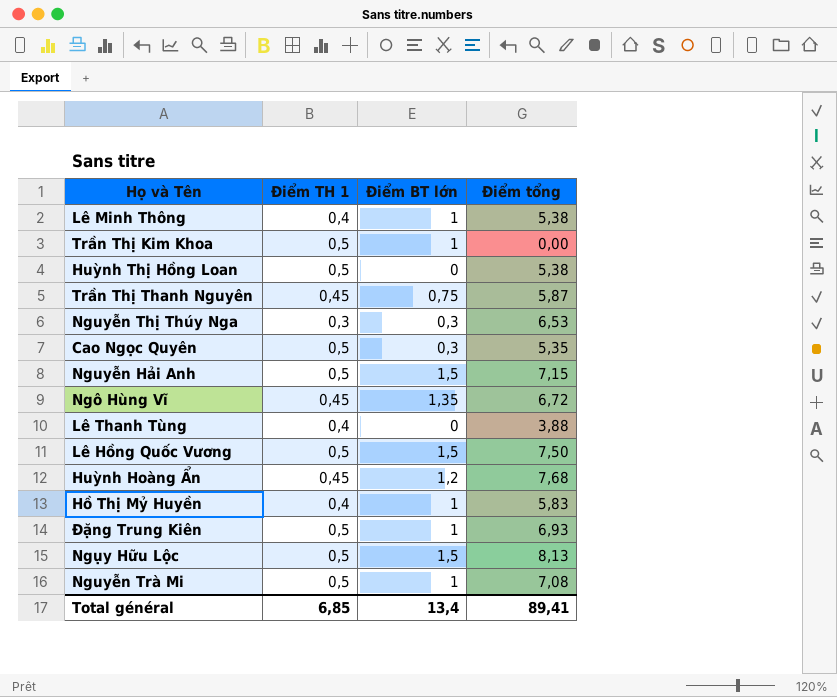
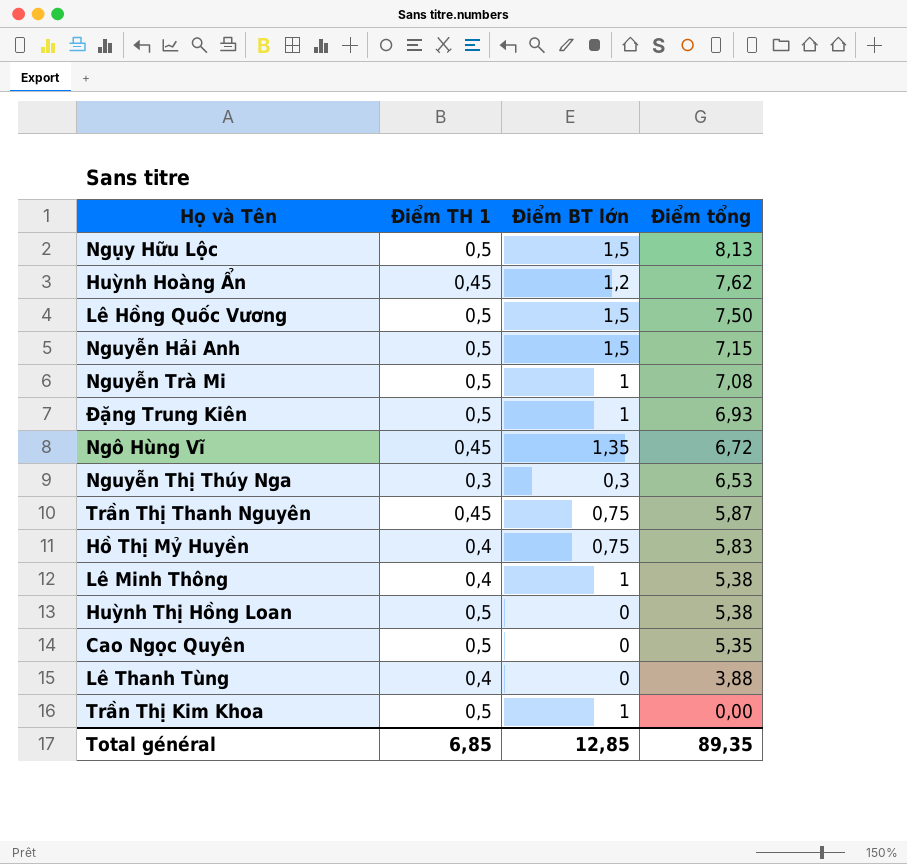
row order: none -> Điểm tổng descending
Huỳnh Hoàng Ẩn | Điểm tổng: 7,68 -> 7,62
Hồ Thị Mỷ Huyền | Điểm BT lớn: 1 -> 0,75
Cao Ngọc Quyên | Điểm BT lớn: 0,3 -> 0
Total général | Điểm BT lớn: 13,4 -> 12,85
Total général | Điểm tổng: 89,41 -> 89,35

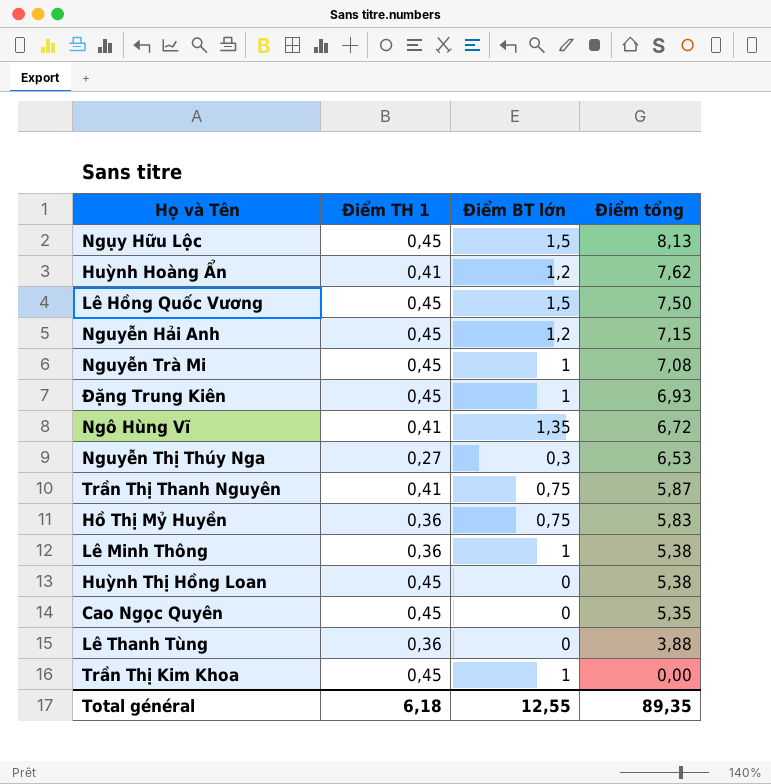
Ngụy Hữu Lộc | Điểm TH 1: 0,5 -> 0,45
Huỳnh Hoàng Ẩn | Điểm TH 1: 0,45 -> 0,41
Lê Hồng Quốc Vương | Điểm TH 1: 0,5 -> 0,45
Nguyễn Hải Anh | Điểm TH 1: 0,5 -> 0,45
Nguyễn Hải Anh | Điểm BT lớn: 1,5 -> 1,2
Nguyễn Trà Mi | Điểm TH 1: 0,5 -> 0,45
Đặng Trung Kiên | Điểm TH 1: 0,5 -> 0,45
Ngô Hùng Vĩ | Điểm TH 1: 0,45 -> 0,41
Nguyễn Thị Thúy Nga | Điểm TH 1: 0,3 -> 0,27
Trần Thị Thanh Nguyên | Điểm TH 1: 0,45 -> 0,41
Hồ Thị Mỷ Huyền | Điểm TH 1: 0,4 -> 0,36
Lê Minh Thông | Điểm TH 1: 0,4 -> 0,36
Huỳnh Thị Hồng Loan | Điểm TH 1: 0,5 -> 0,45
Cao Ngọc Quyên | Điểm TH 1: 0,5 -> 0,45
Lê Thanh Tùng | Điểm TH 1: 0,4 -> 0,36
Trần Thị Kim Khoa | Điểm TH 1: 0,5 -> 0,45
Total général | Điểm TH 1: 6,85 -> 6,18
Total général | Điểm BT lớn: 12,85 -> 12,55

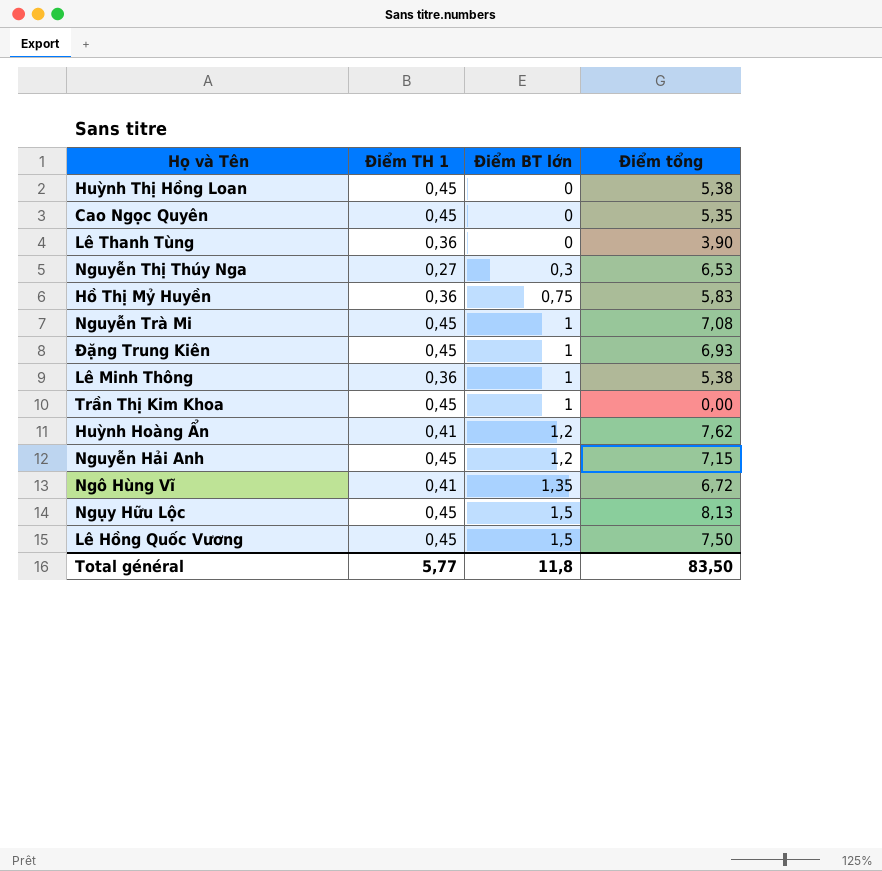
row order: Điểm tổng descending -> Điểm BT lớn ascending
row Trần Thị Thanh Nguyên: 0,41 | 0,75 | 5,87 -> none
Lê Thanh Tùng | Điểm tổng: 3,88 -> 3,90
Total général | Điểm TH 1: 6,18 -> 5,77
Total général | Điểm BT lớn: 12,55 -> 11,8
Total général | Điểm tổng: 89,35 -> 83,50

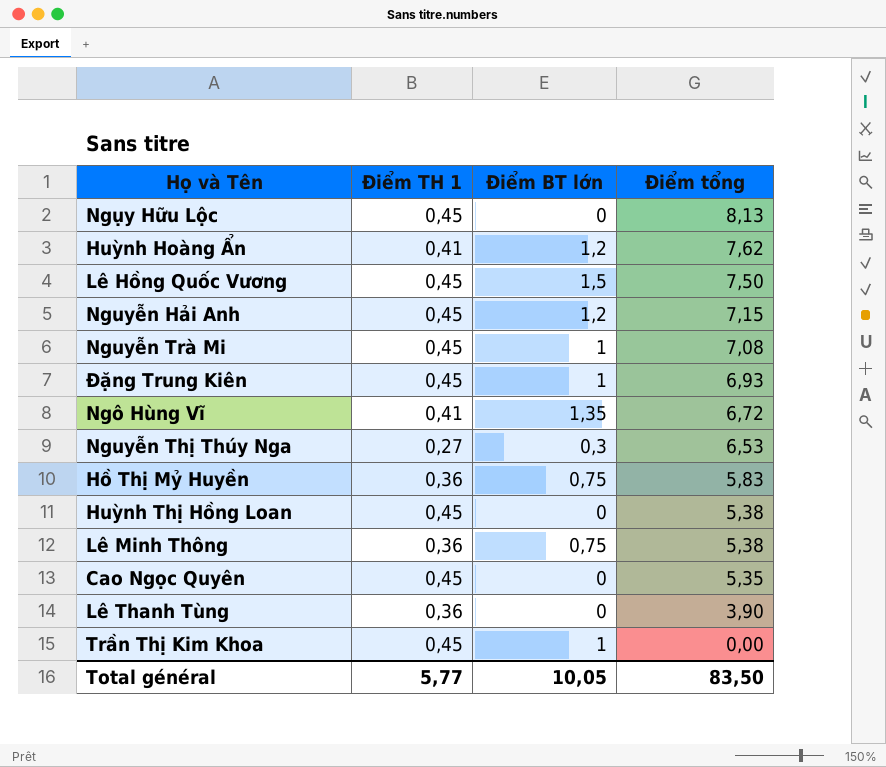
row order: Điểm BT lớn ascending -> Điểm tổng descending
Ngụy Hữu Lộc | Điểm BT lớn: 1,5 -> 0
Lê Minh Thông | Điểm BT lớn: 1 -> 0,75
Total général | Điểm BT lớn: 11,8 -> 10,05

